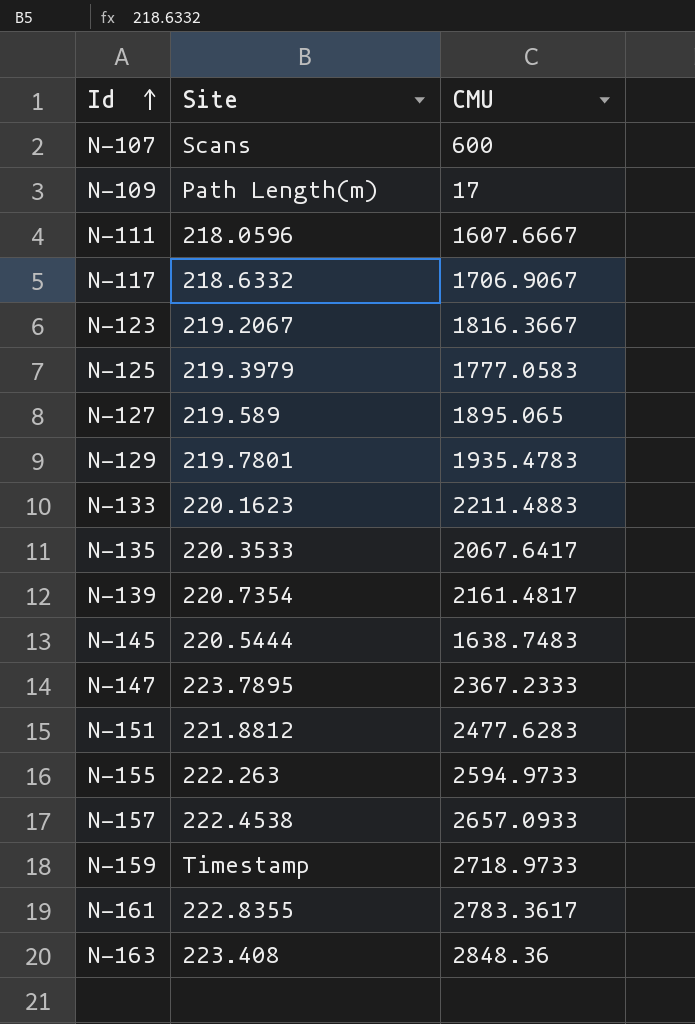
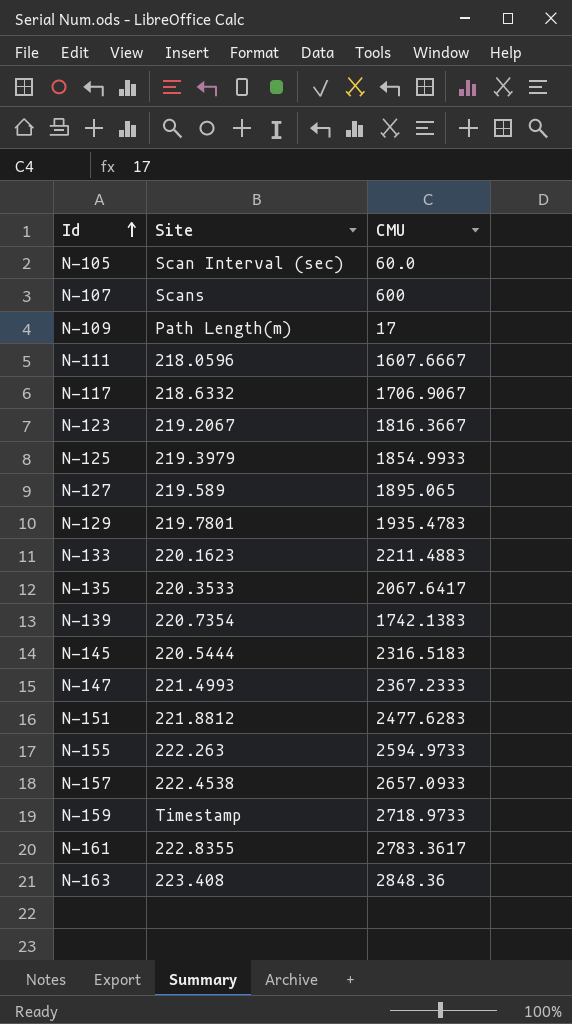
row N-105: none -> Scan Interval (sec) | 60.0
N-125 | CMU: 1777.0583 -> 1854.9933
N-139 | CMU: 2161.4817 -> 1742.1383
N-145 | CMU: 1638.7483 -> 2316.5183
N-147 | Site: 223.7895 -> 221.4993

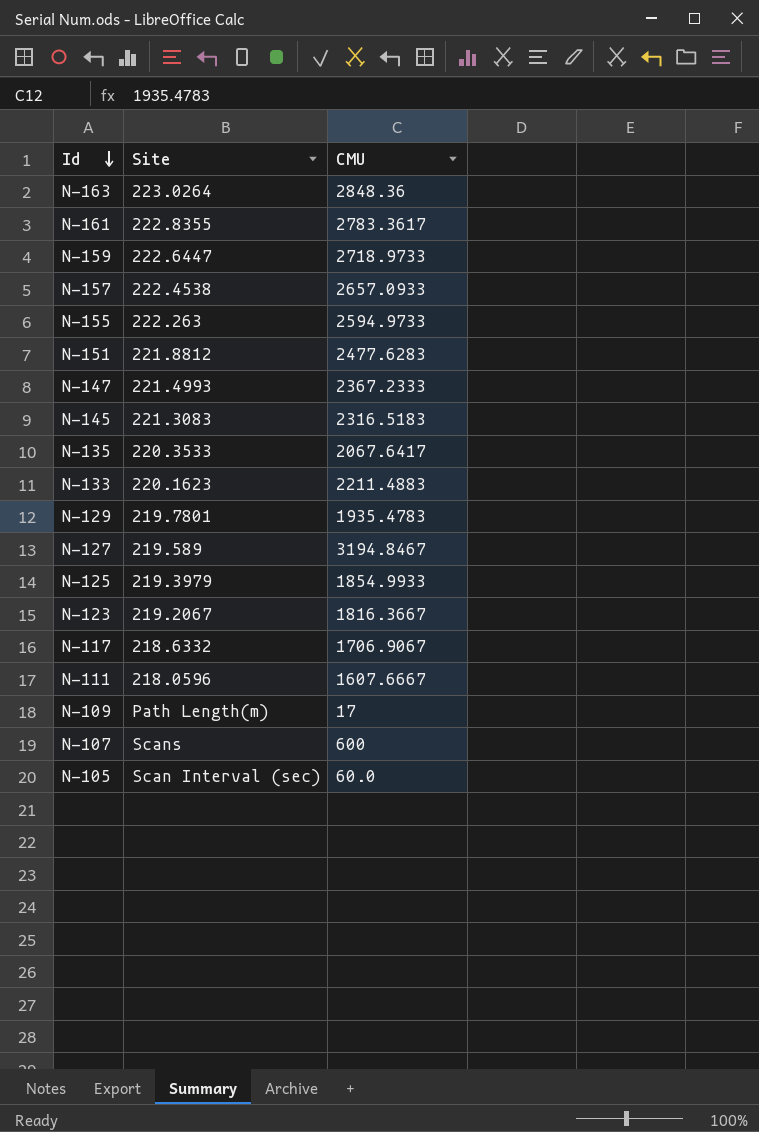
row order: Id ascending -> Id descending
row N-139: 220.7354 | 1742.1383 -> none
N-163 | Site: 223.408 -> 223.0264
N-159 | Site: Timestamp -> 222.6447
N-145 | Site: 220.5444 -> 221.3083
N-127 | CMU: 1895.065 -> 3194.8467

